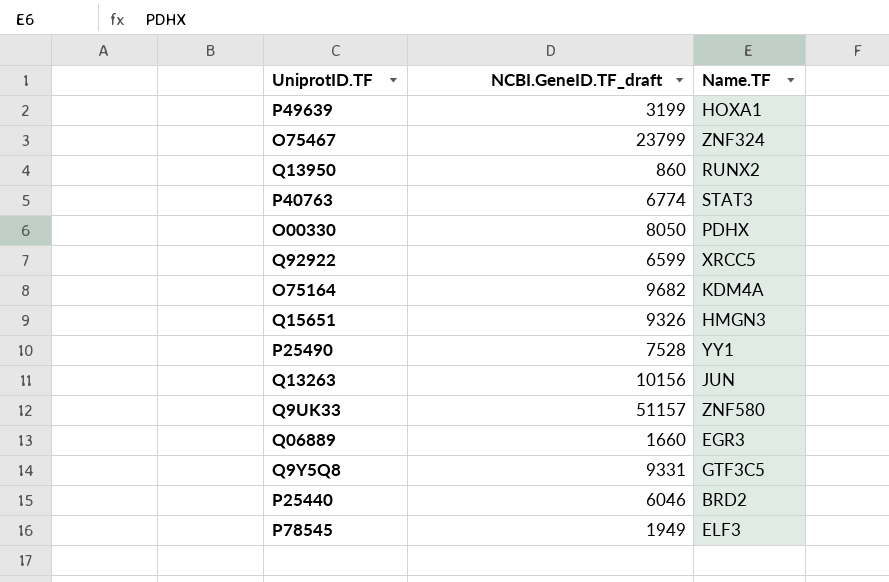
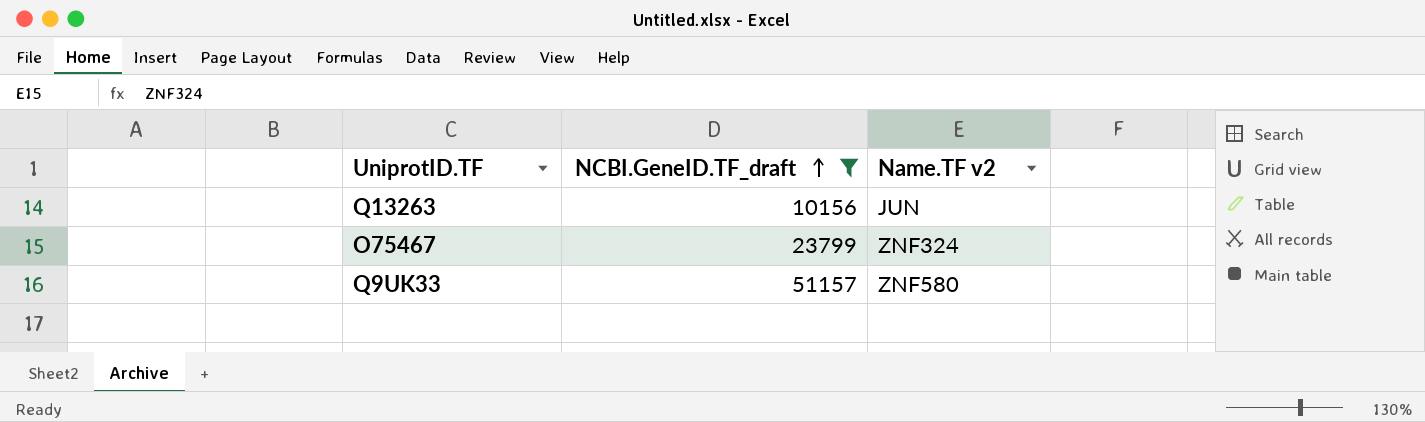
filter: none -> NCBI.GeneID.TF_draft >= 10156
row order: none -> NCBI.GeneID.TF_draft ascending
column name: Name.TF -> Name.TF v2

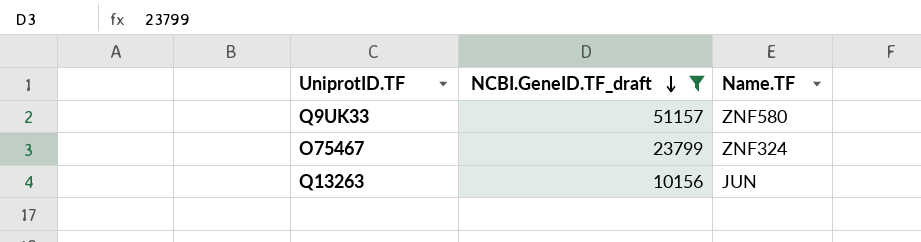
row order: NCBI.GeneID.TF_draft ascending -> NCBI.GeneID.TF_draft descending
column name: Name.TF v2 -> Name.TF

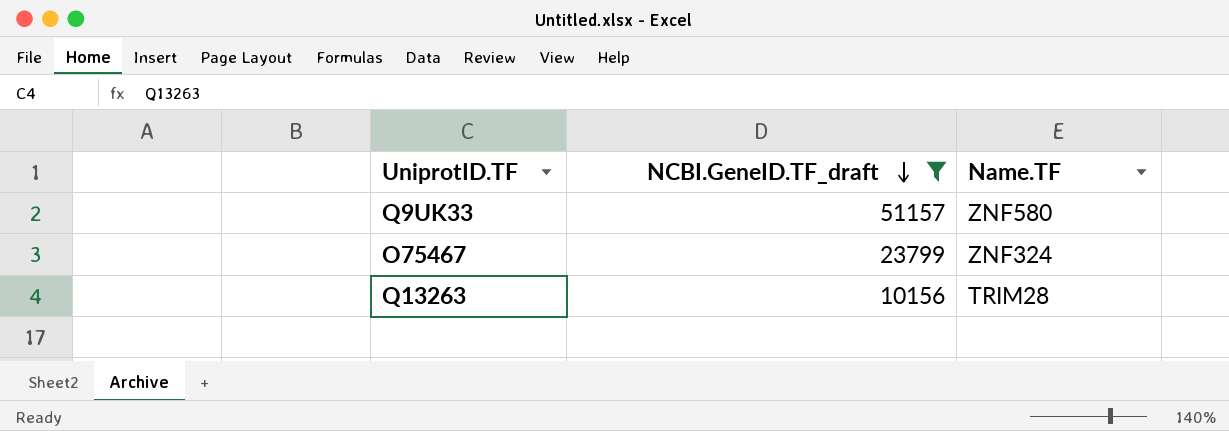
Q13263 | Name.TF: JUN -> TRIM28

